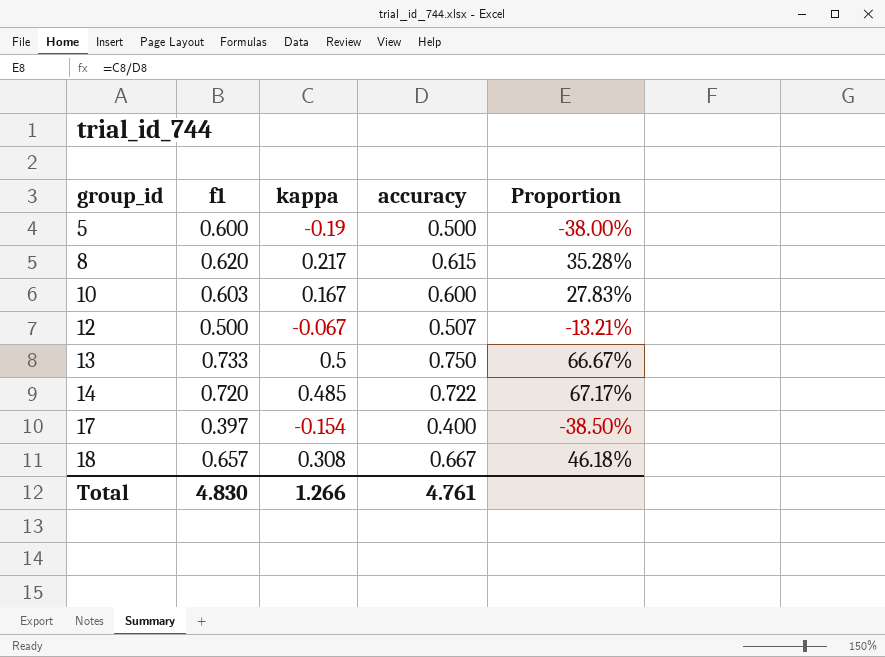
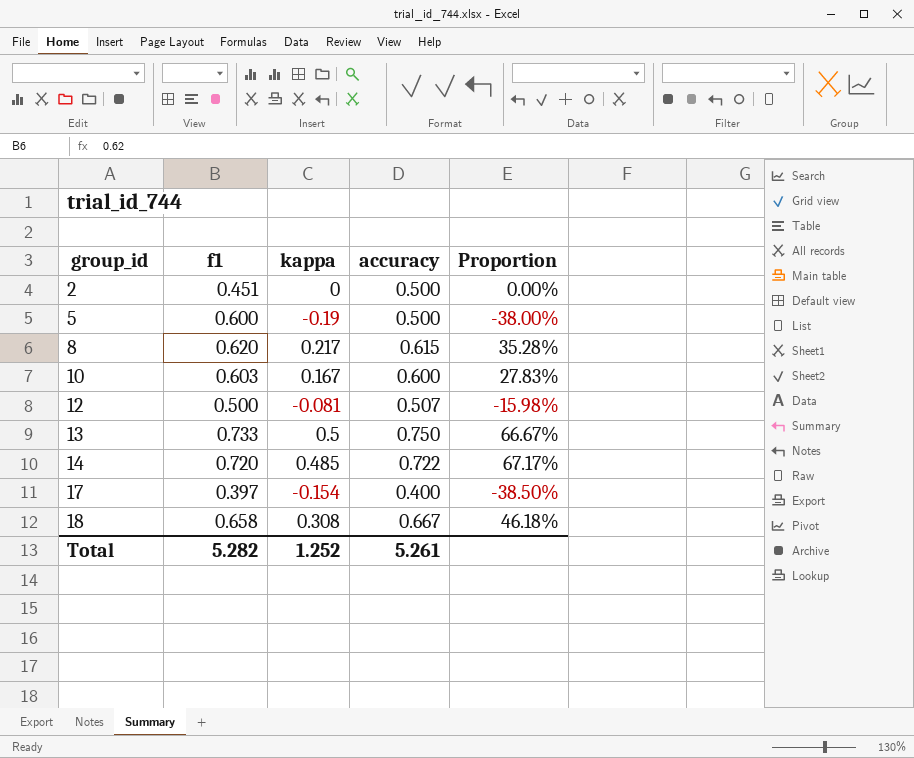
row 2: none -> 0.451 | 0 | 0.500 | 0.00%
12 | kappa: -0.067 -> -0.081
12 | Proportion: -13.21% -> -15.98%
18 | f1: 0.657 -> 0.658
Total | f1: 4.830 -> 5.282
Total | kappa: 1.266 -> 1.252
Total | accuracy: 4.761 -> 5.261

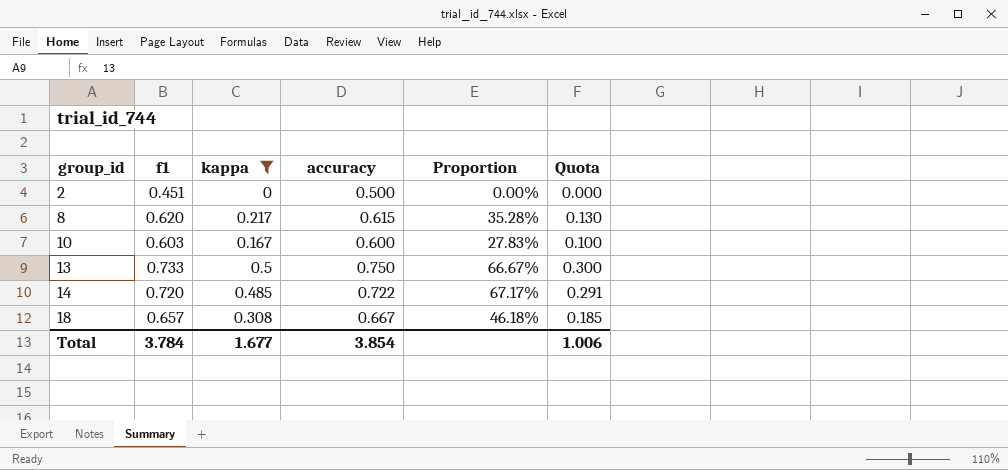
filter: none -> kappa >= 0
column Quota | formula: none -> [kappa] * 0.6
18 | f1: 0.658 -> 0.657
Total | f1: 5.282 -> 3.784
Total | kappa: 1.252 -> 1.677
Total | accuracy: 5.261 -> 3.854

